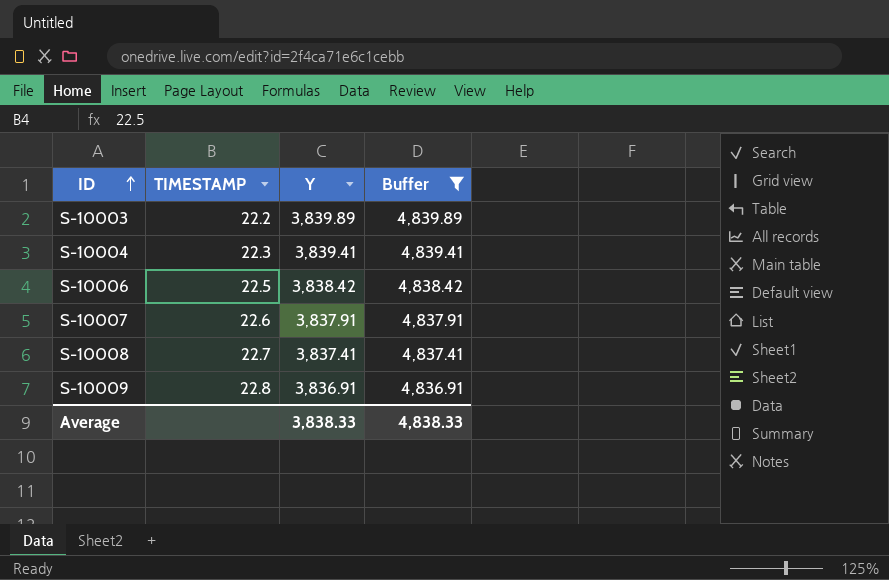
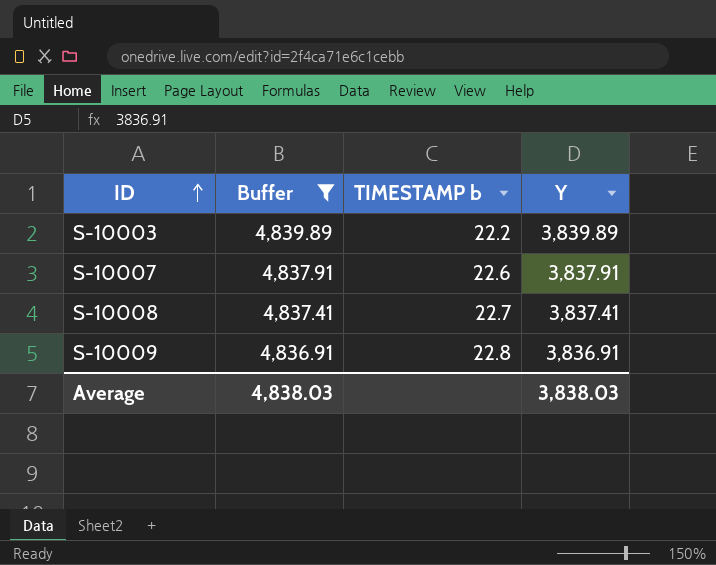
column Buffer | position: 4 -> 2
column name: TIMESTAMP -> TIMESTAMP b
row S-10004: 22.3 | 3,839.41 | 4,839.41 -> none
row S-10006: 22.5 | 3,838.42 | 4,838.42 -> none
Average | Buffer: 4,838.33 -> 4,838.03
Average | Y: 3,838.33 -> 3,838.03

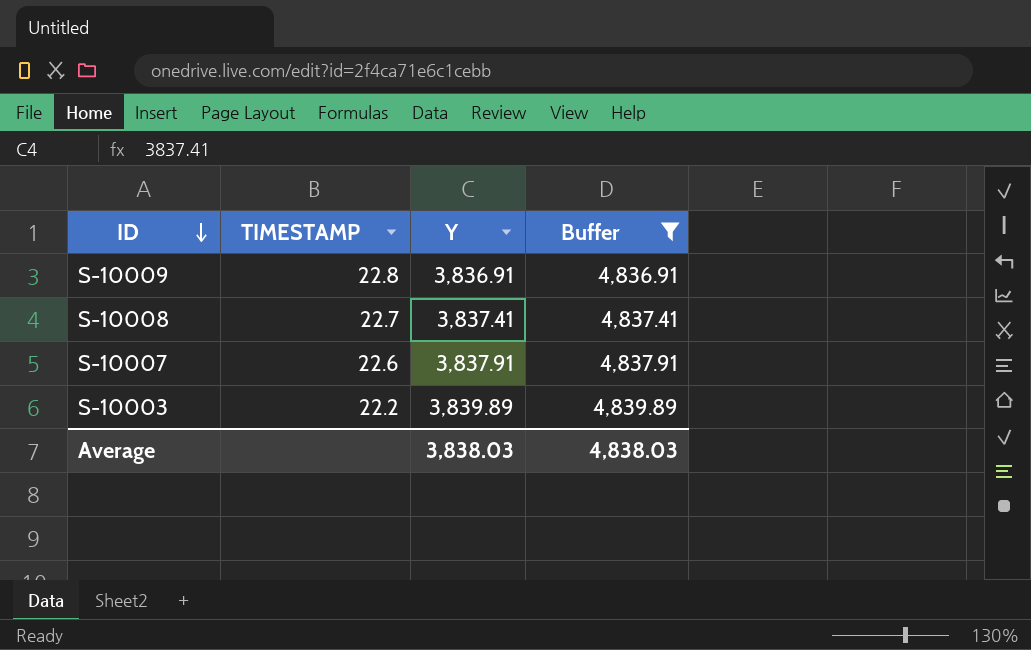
row order: ID ascending -> ID descending
column name: TIMESTAMP b -> TIMESTAMP
column Buffer | position: 2 -> 4

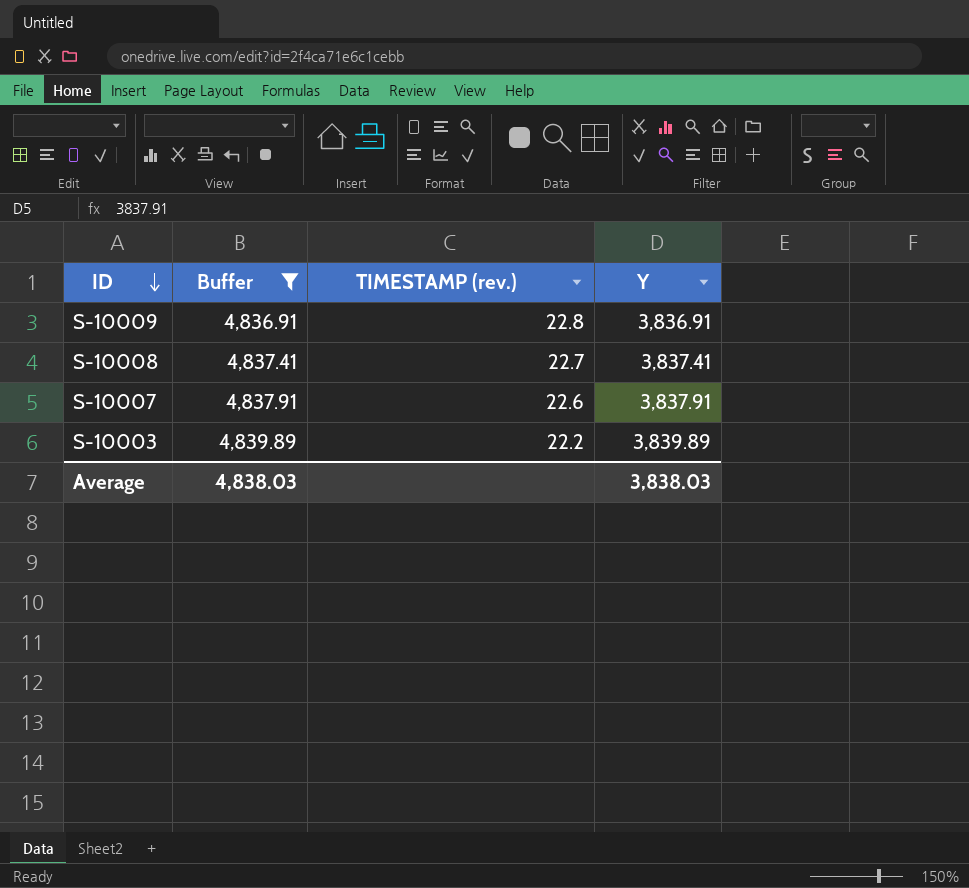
column Buffer | position: 4 -> 2
column name: TIMESTAMP -> TIMESTAMP (rev.)

